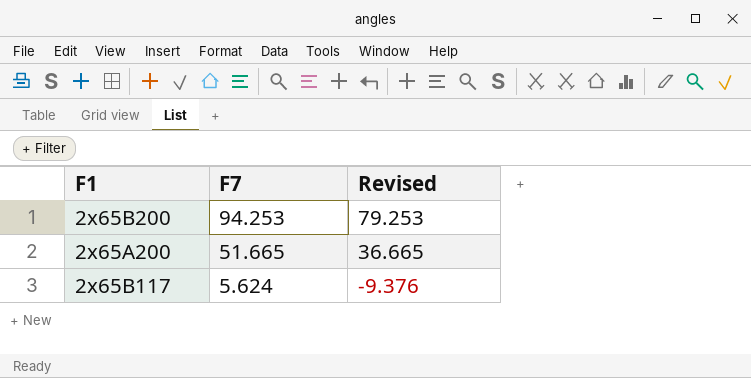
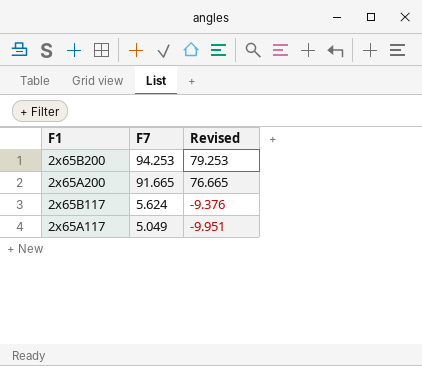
2x65A200 | F7: 51.665 -> 91.665
2x65A200 | Revised: 36.665 -> 76.665
row 2x65A117: none -> 5.049 | -9.951

